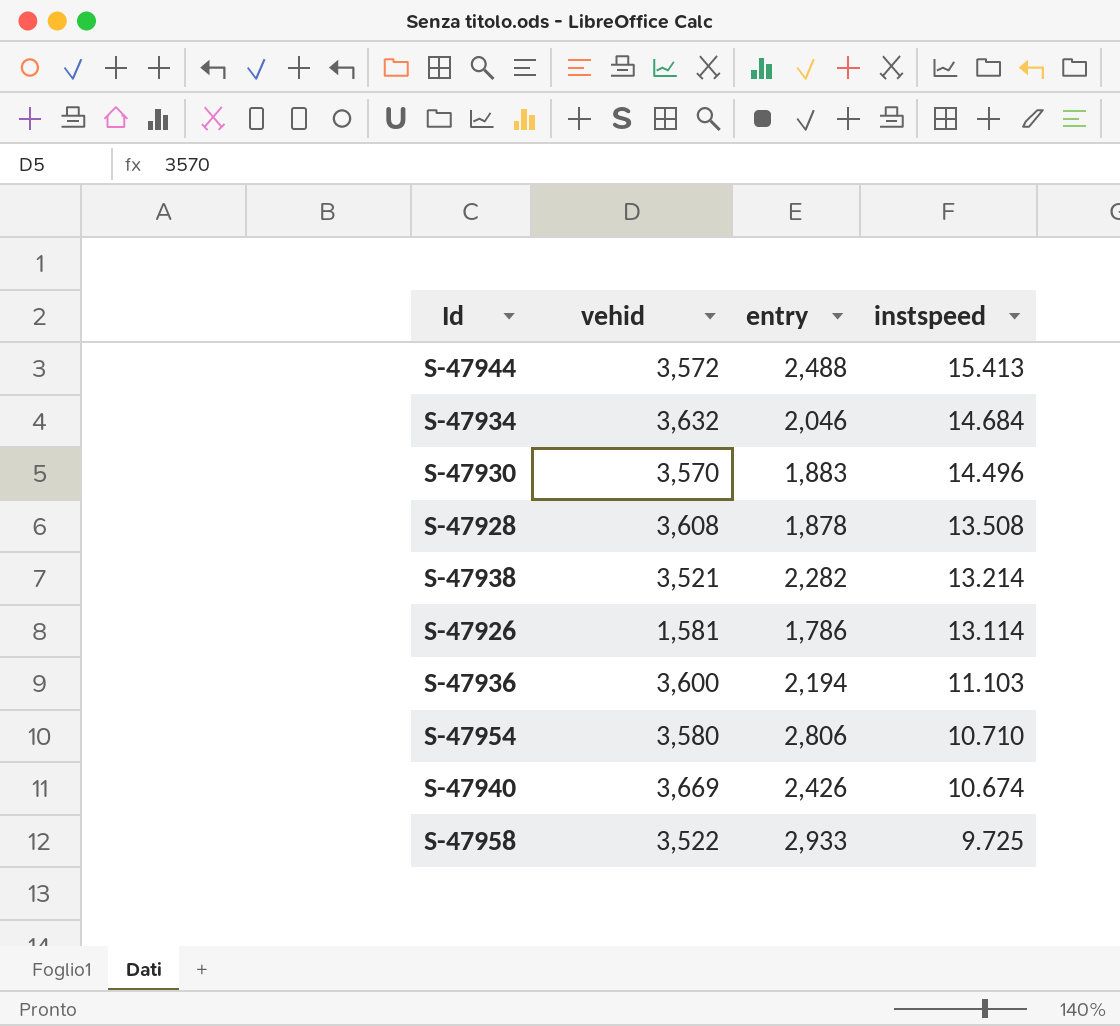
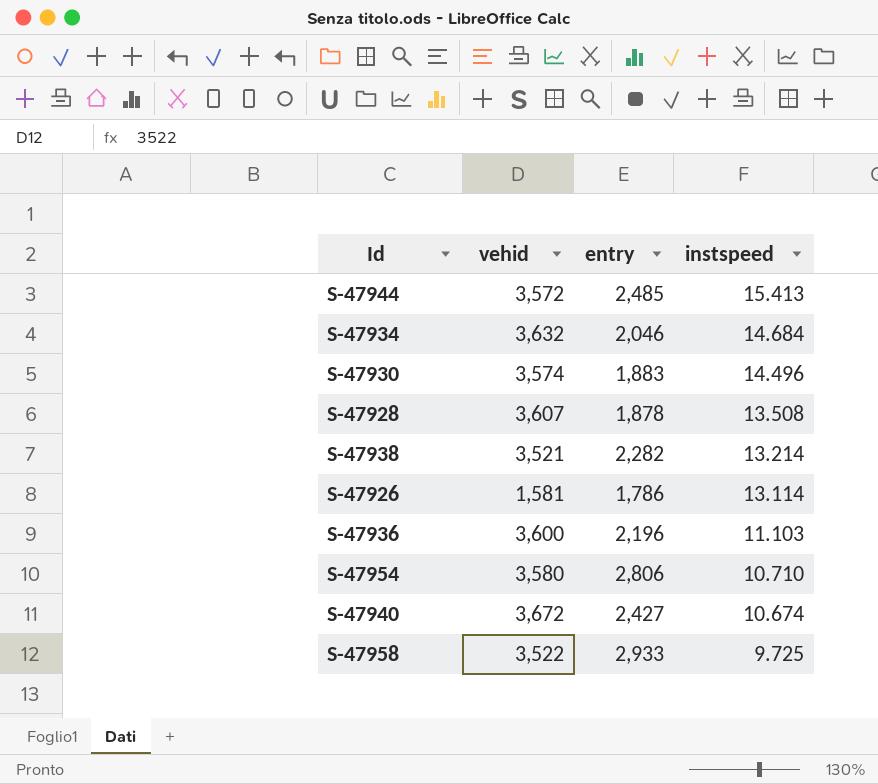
S-47944 | entry: 2,488 -> 2,485
S-47930 | vehid: 3,570 -> 3,574
S-47928 | vehid: 3,608 -> 3,607
S-47936 | entry: 2,194 -> 2,196
S-47940 | vehid: 3,669 -> 3,672
S-47940 | entry: 2,426 -> 2,427

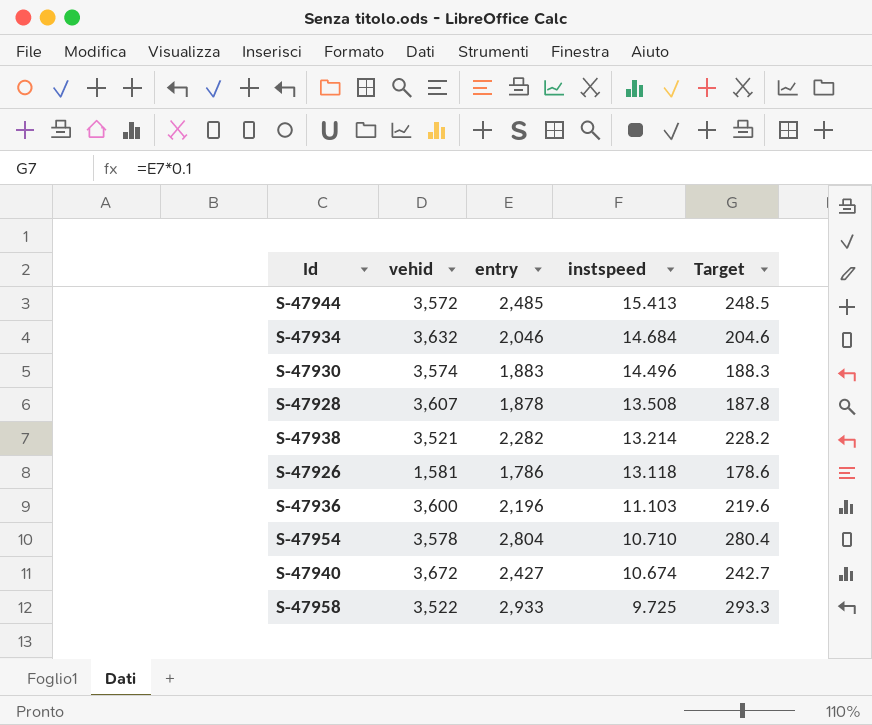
column Target | formula: none -> [entry] * 0.1
S-47926 | instspeed: 13.114 -> 13.118
S-47954 | vehid: 3,580 -> 3,578
S-47954 | entry: 2,806 -> 2,804

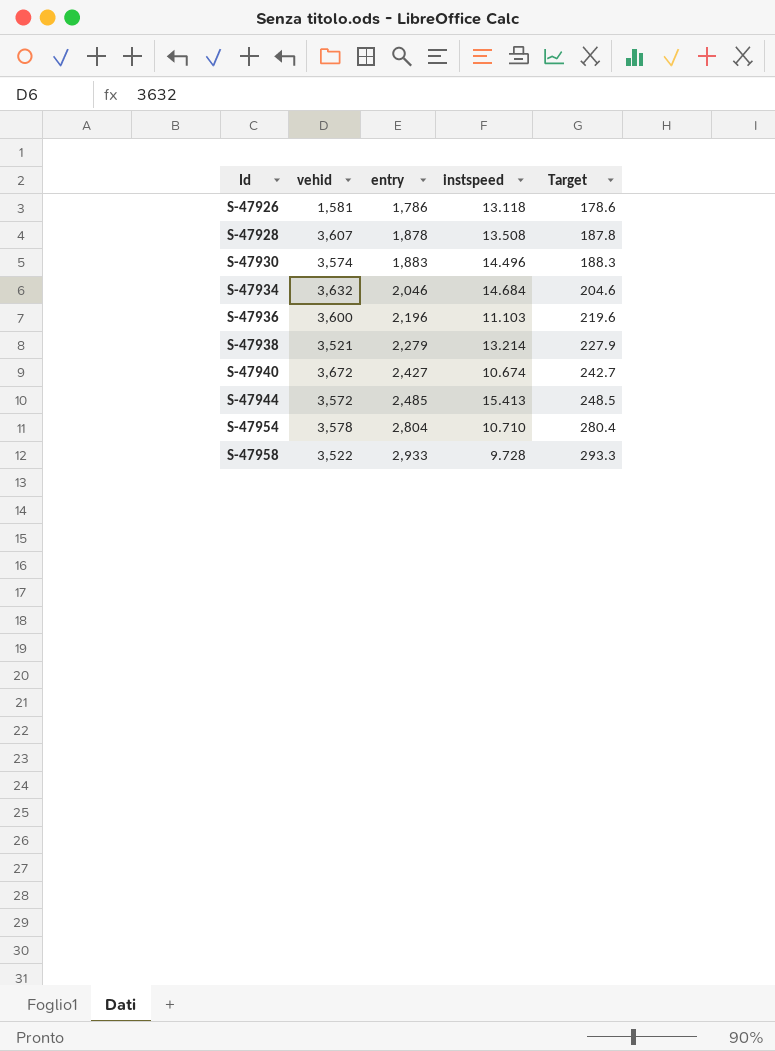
row order: instspeed descending -> Id ascending
S-47938 | entry: 2,282 -> 2,279
S-47938 | Target: 228.2 -> 227.9
S-47958 | instspeed: 9.725 -> 9.728

